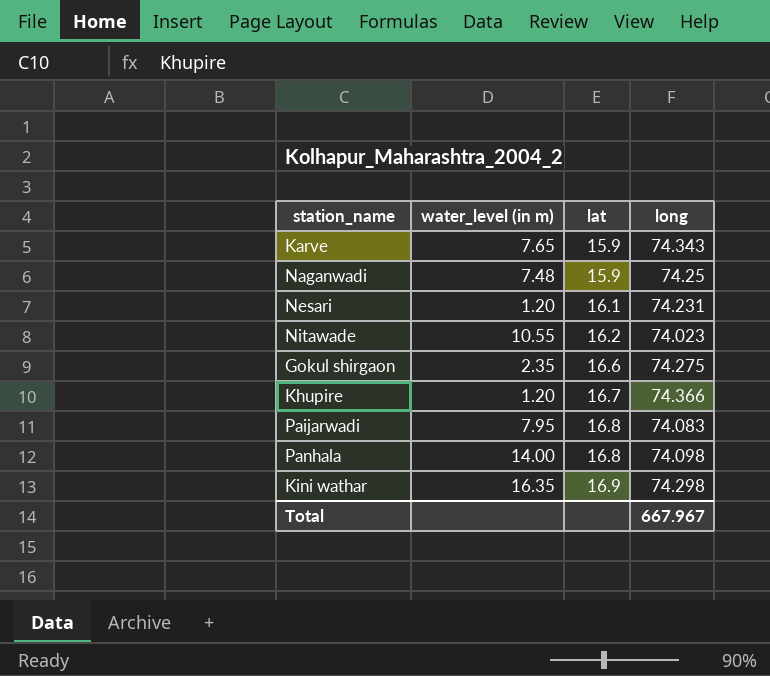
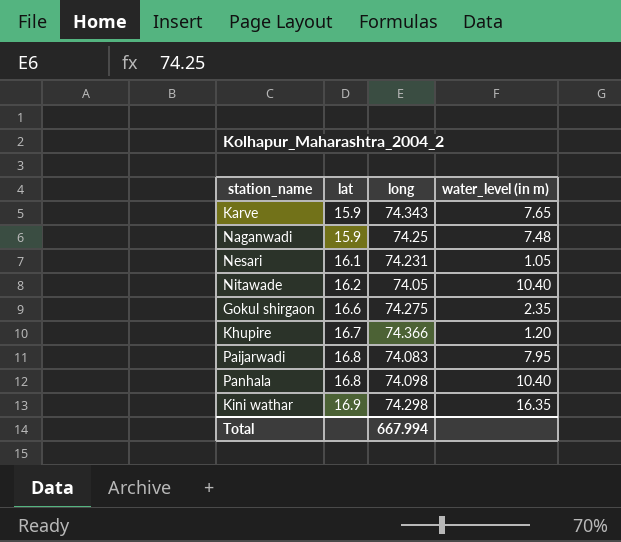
column water_level (in m) | position: 2 -> 4
Nesari | water_level (in m): 1.20 -> 1.05
Nitawade | long: 74.023 -> 74.05
Nitawade | water_level (in m): 10.55 -> 10.40
Panhala | water_level (in m): 14.00 -> 10.40
Total | long: 667.967 -> 667.994

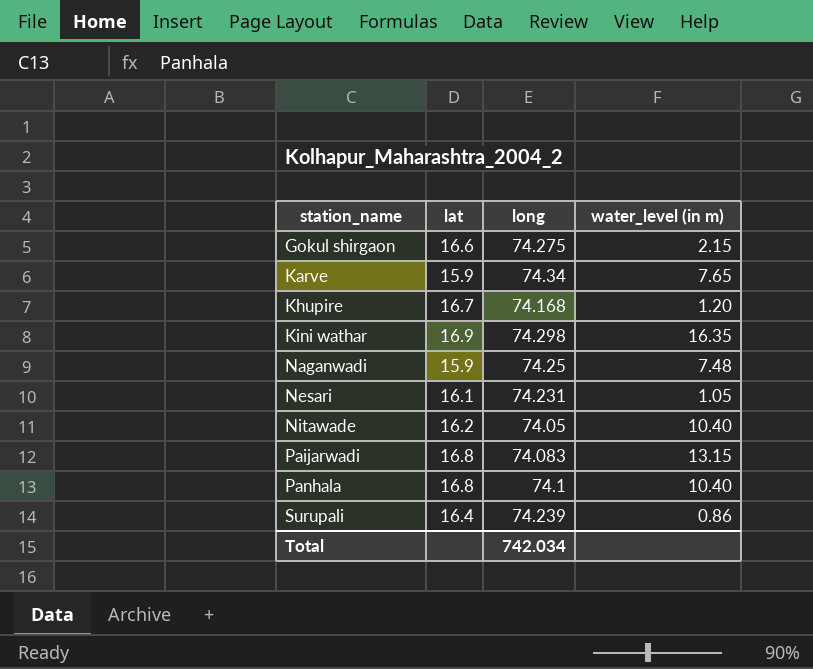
row order: lat ascending -> station_name ascending
Gokul shirgaon | water_level (in m): 2.35 -> 2.15
Karve | long: 74.343 -> 74.34
Khupire | long: 74.366 -> 74.168
Paijarwadi | water_level (in m): 7.95 -> 13.15
Panhala | long: 74.098 -> 74.1
row Surupali: none -> 16.4 | 74.239 | 0.86
Total | long: 667.994 -> 742.034

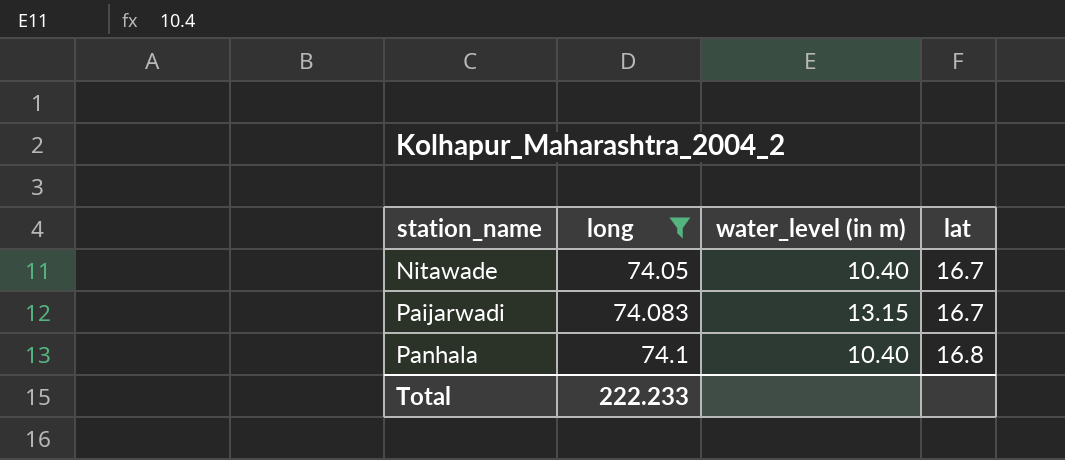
filter: none -> long <= 74.1
column lat | position: 2 -> 4
Nitawade | lat: 16.2 -> 16.7
Paijarwadi | lat: 16.8 -> 16.7
Total | long: 742.034 -> 222.233

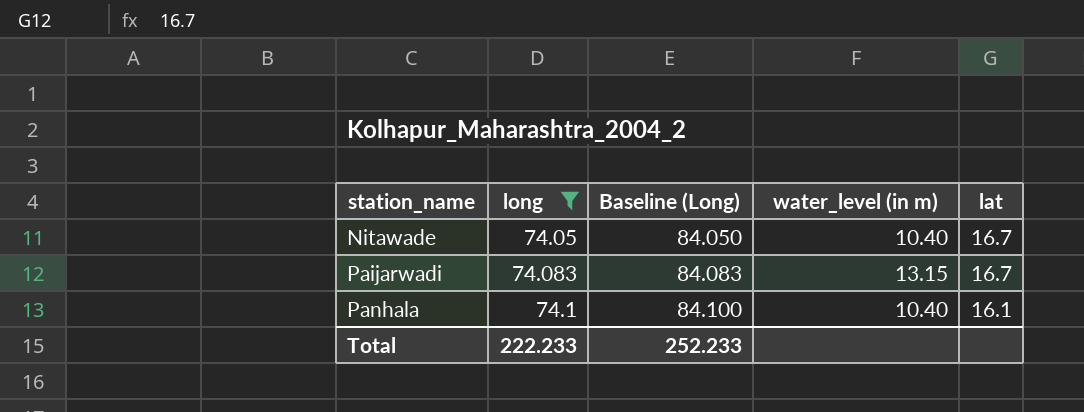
column Baseline (Long) | formula: none -> [long] + 10
Panhala | lat: 16.8 -> 16.1

